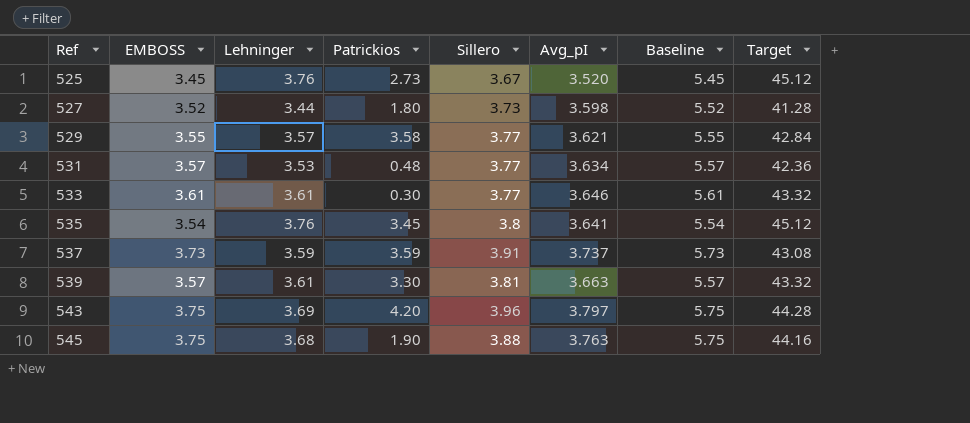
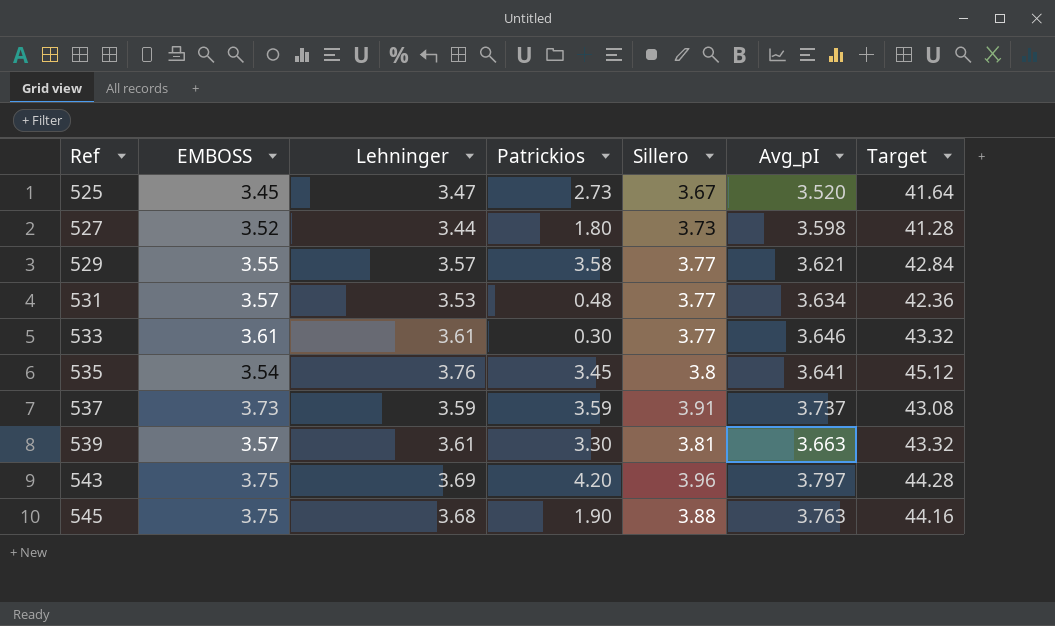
column Baseline | formula: [EMBOSS] + 2 -> none
525 | Lehninger: 3.76 -> 3.47
525 | Target: 45.12 -> 41.64

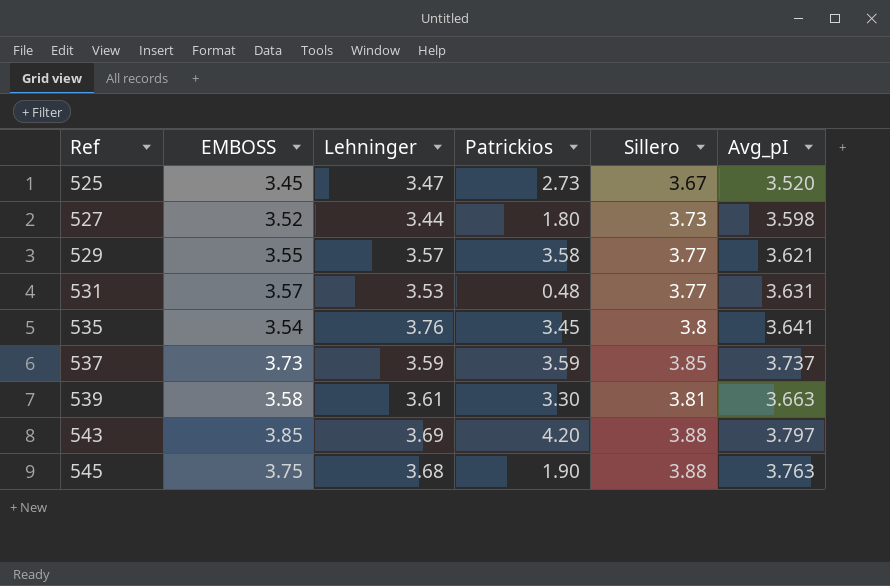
column Target | formula: [Lehninger] * 12 -> none
row 533: 3.61 | 3.61 | 0.30 | 3.77 | 3.646 | 43.32 -> none
531 | Avg_pI: 3.634 -> 3.631
537 | Sillero: 3.91 -> 3.85
539 | EMBOSS: 3.57 -> 3.58
543 | EMBOSS: 3.75 -> 3.85
543 | Sillero: 3.96 -> 3.88

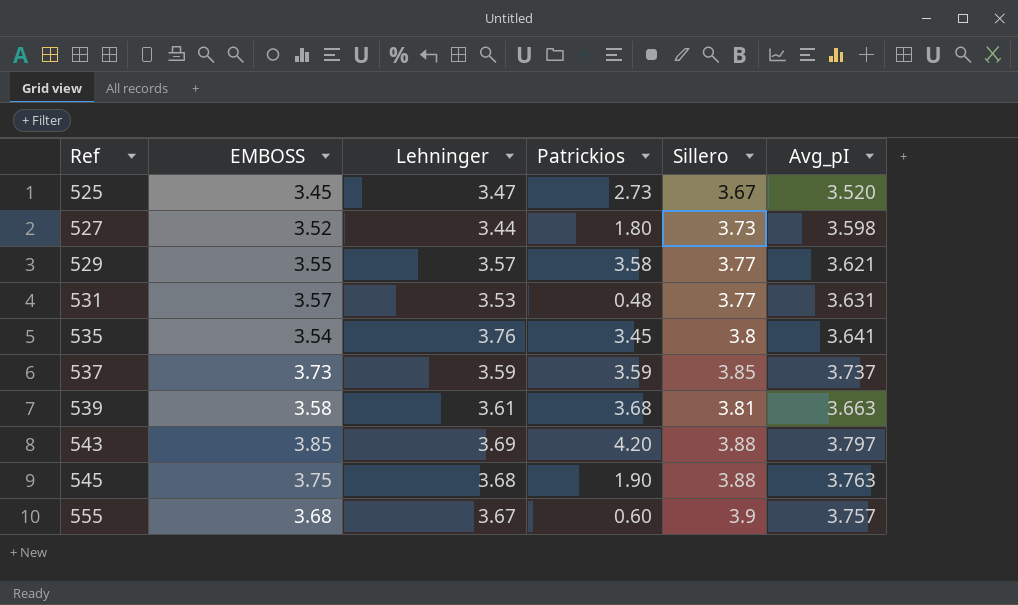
539 | Patrickios: 3.30 -> 3.68
row 555: none -> 3.68 | 3.67 | 0.60 | 3.9 | 3.757

